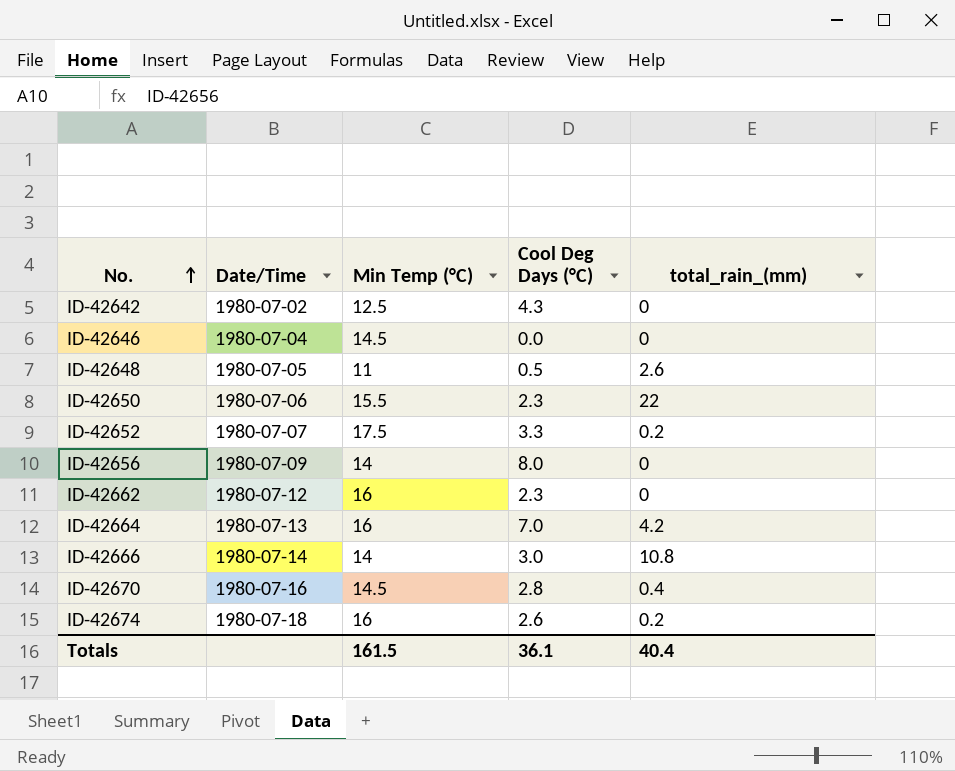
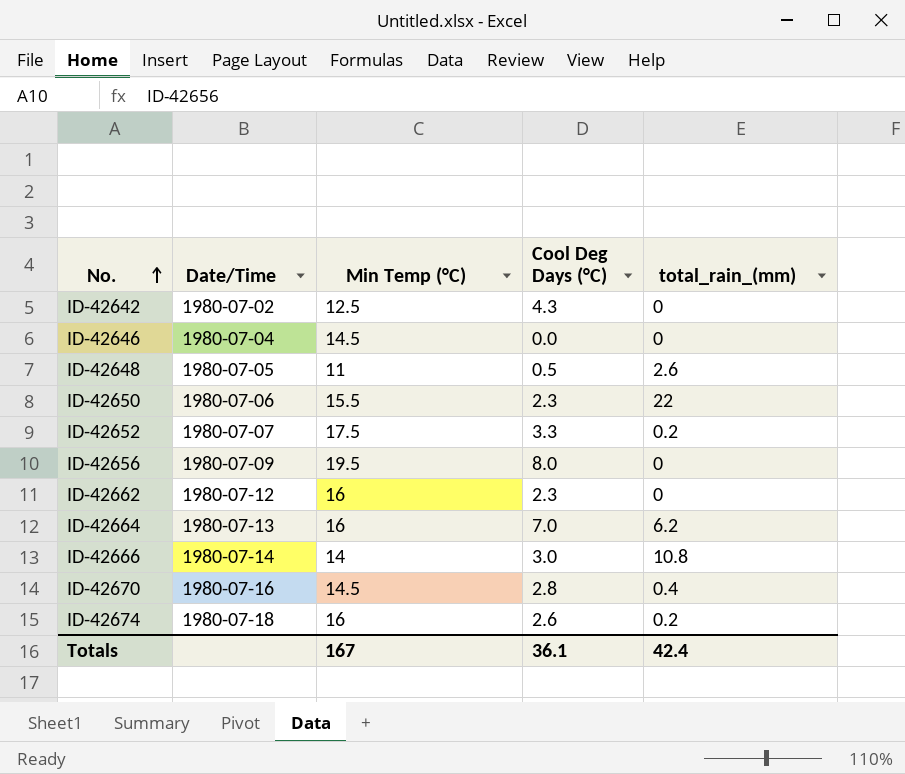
ID-42656 | Min Temp (°C): 14 -> 19.5
ID-42664 | total_rain_(mm): 4.2 -> 6.2
Totals | Min Temp (°C): 161.5 -> 167
Totals | total_rain_(mm): 40.4 -> 42.4

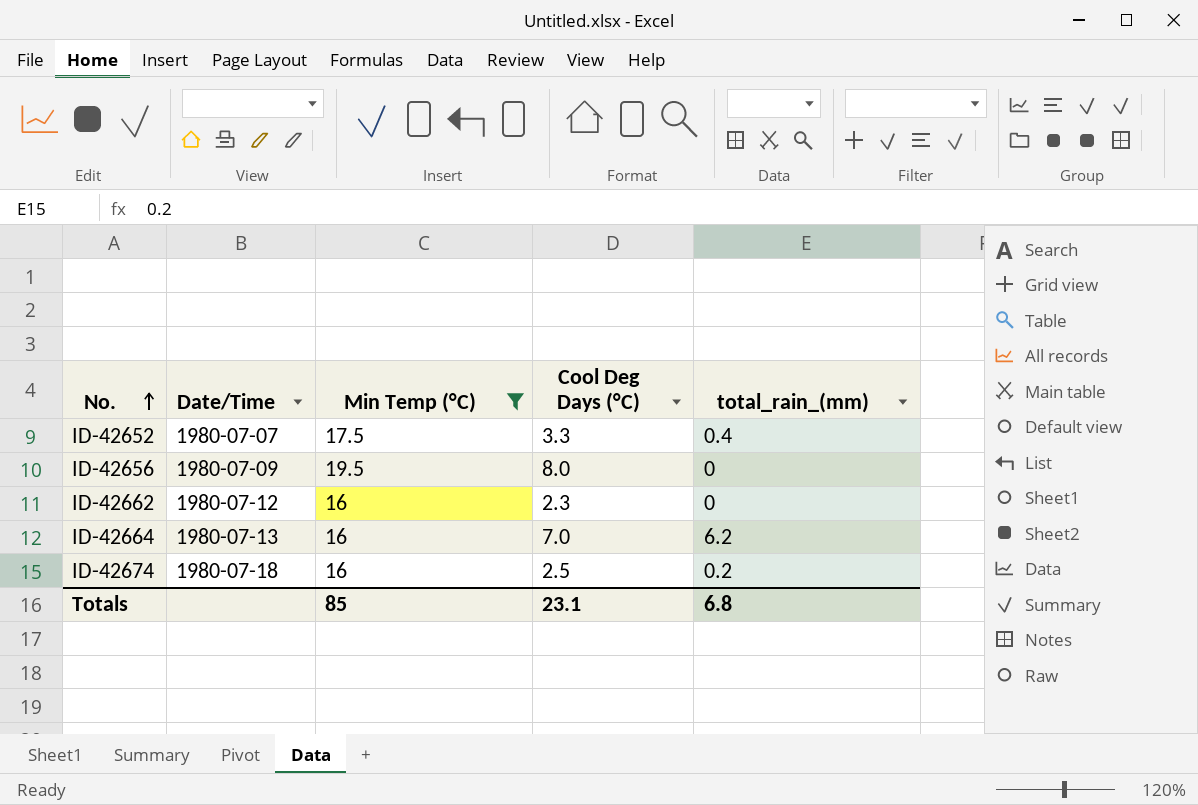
filter: none -> Min Temp (°C) >= 16
ID-42652 | total_rain_(mm): 0.2 -> 0.4
ID-42674 | Cool Deg Days (°C): 2.6 -> 2.5
Totals | Min Temp (°C): 167 -> 85
Totals | Cool Deg Days (°C): 36.1 -> 23.1
Totals | total_rain_(mm): 42.4 -> 6.8

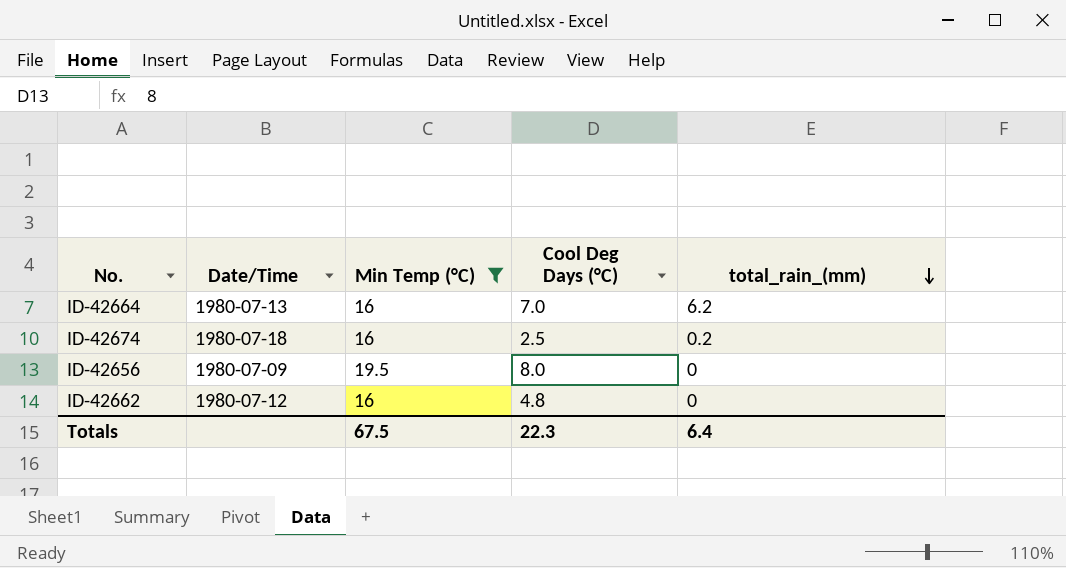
row order: No. ascending -> total_rain_(mm) descending
row ID-42652: 1980-07-07 | 17.5 | 3.3 | 0.4 -> none
ID-42662 | Cool Deg Days (°C): 2.3 -> 4.8
Totals | Min Temp (°C): 85 -> 67.5
Totals | Cool Deg Days (°C): 23.1 -> 22.3
Totals | total_rain_(mm): 6.8 -> 6.4

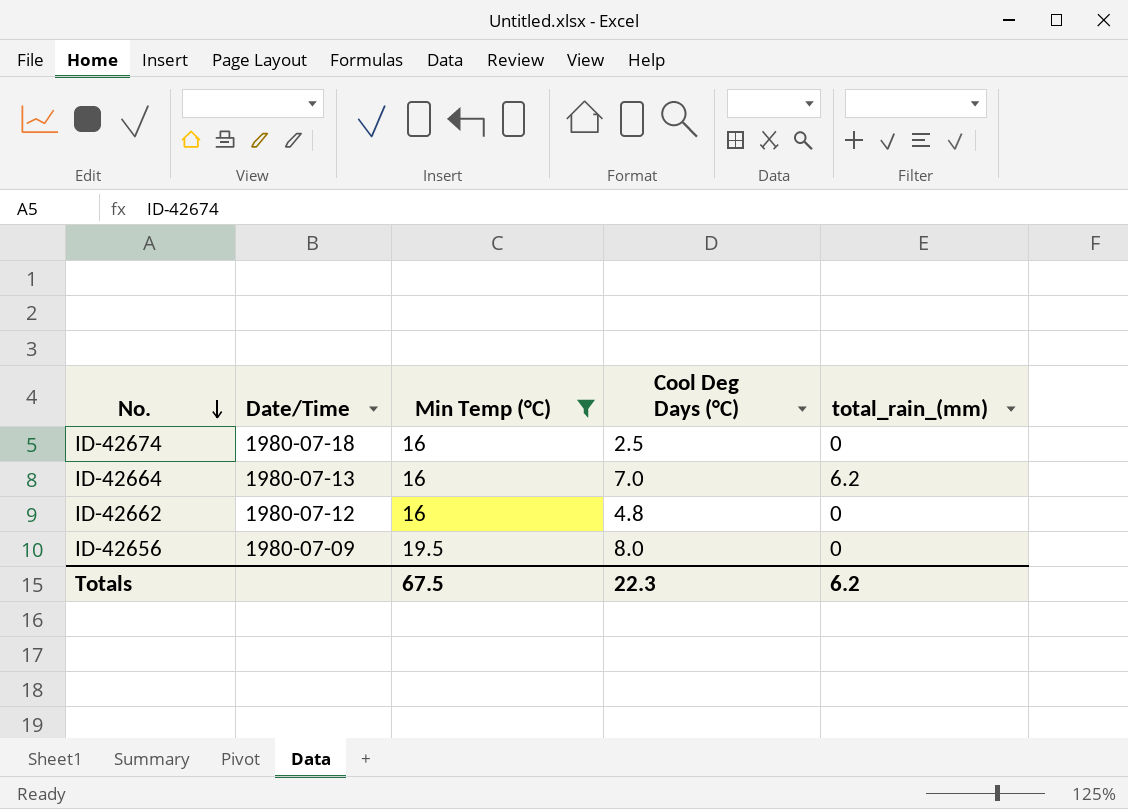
row order: total_rain_(mm) descending -> No. descending
ID-42674 | total_rain_(mm): 0.2 -> 0
Totals | total_rain_(mm): 6.4 -> 6.2

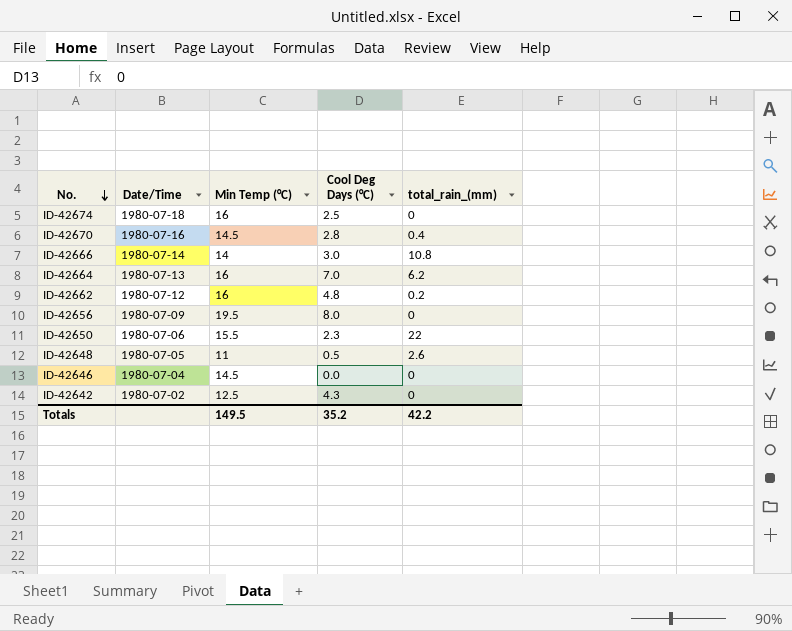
filter: Min Temp (°C) >= 16 -> none
ID-42662 | total_rain_(mm): 0 -> 0.2
Totals | Min Temp (°C): 67.5 -> 149.5
Totals | Cool Deg Days (°C): 22.3 -> 35.2
Totals | total_rain_(mm): 6.2 -> 42.2

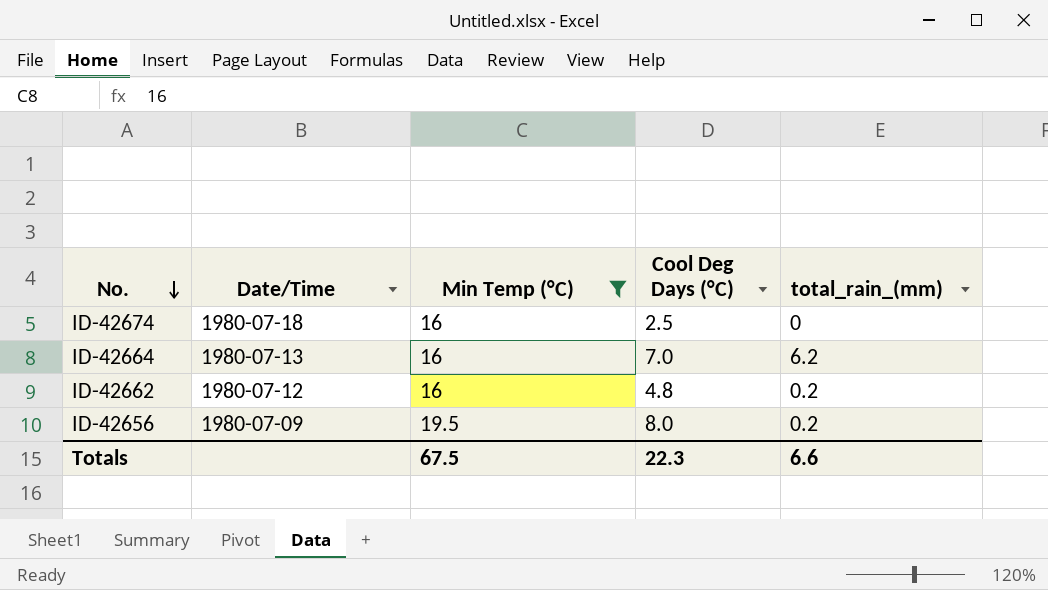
filter: none -> Min Temp (°C) >= 16
ID-42656 | total_rain_(mm): 0 -> 0.2
Totals | Min Temp (°C): 149.5 -> 67.5
Totals | Cool Deg Days (°C): 35.2 -> 22.3
Totals | total_rain_(mm): 42.2 -> 6.6

